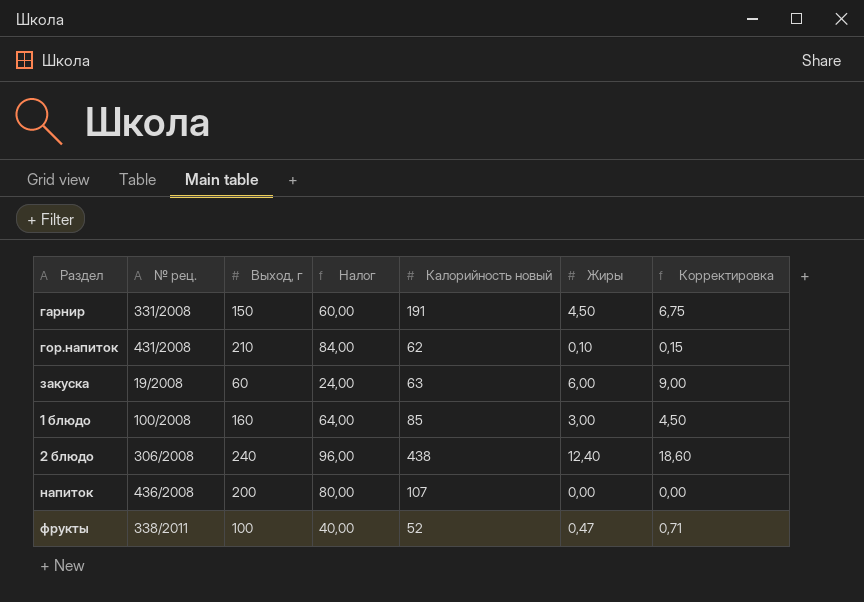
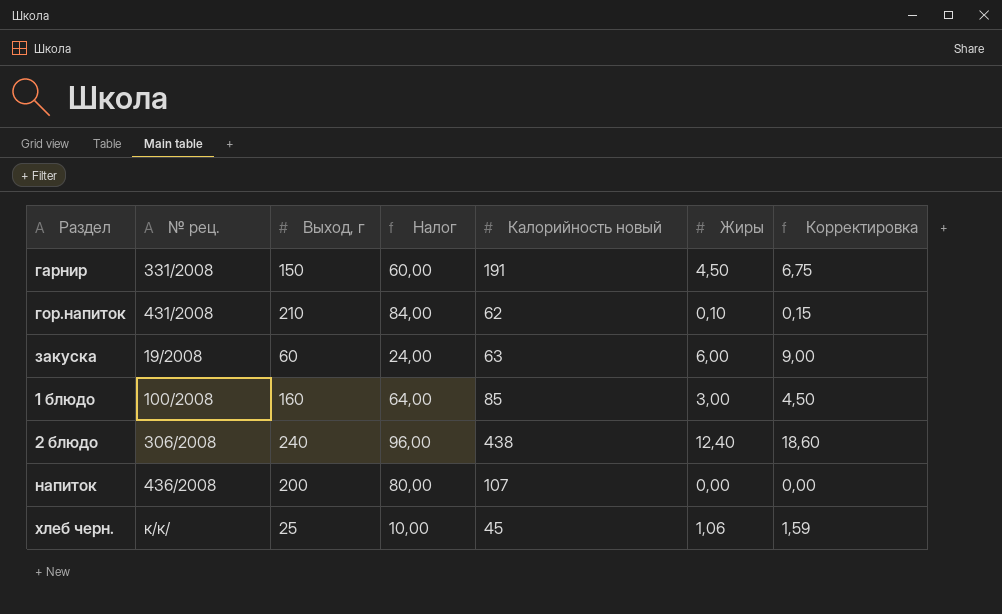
row фрукты: 338/2011 | 100 | 40,00 | 52 | 0,47 | 0,71 -> none
row хлеб черн.: none -> к/к/ | 25 | 10,00 | 45 | 1,06 | 1,59

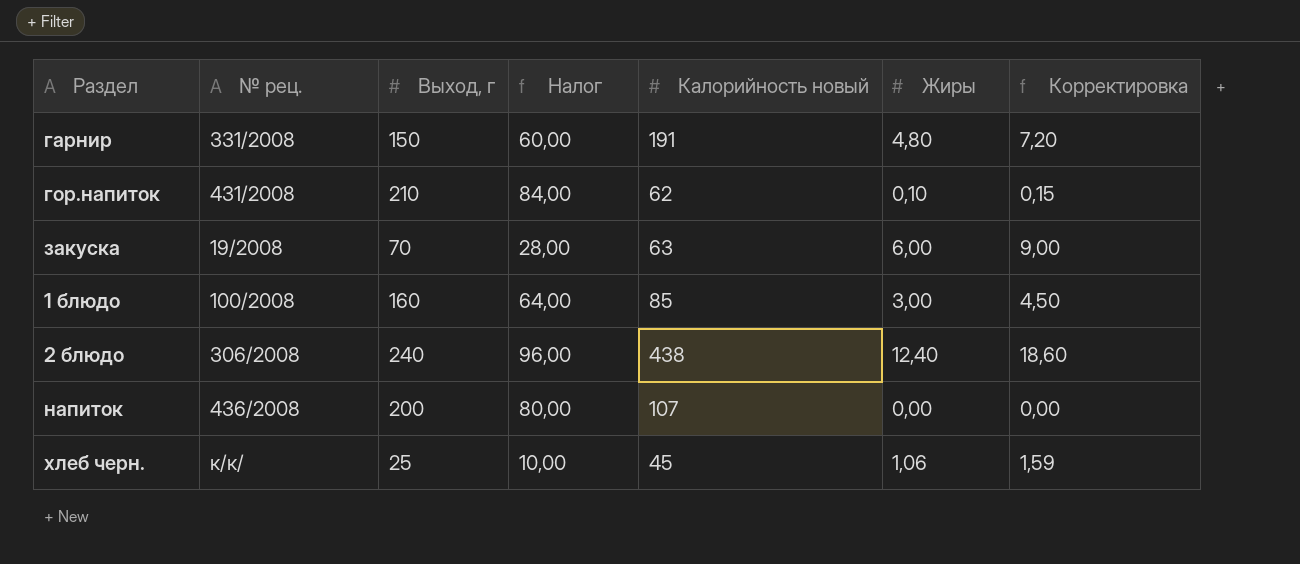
гарнир | Жиры: 4,50 -> 4,80
гарнир | Корректировка: 6,75 -> 7,20
закуска | Выход, г: 60 -> 70
закуска | Налог: 24,00 -> 28,00

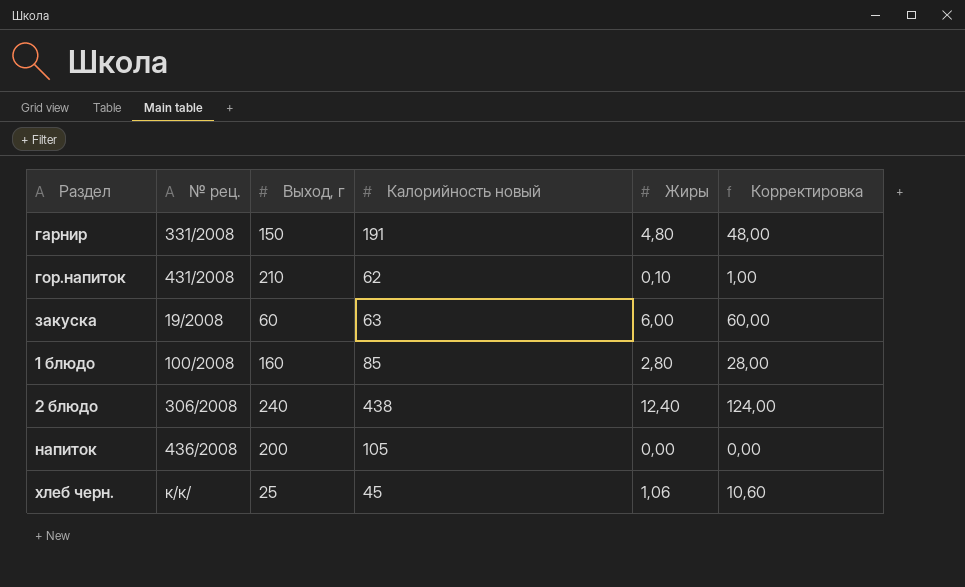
column Налог | formula: [Выход, г] * 0,4 -> none
column Корректировка | formula: [Жиры] * 1,5 -> [Жиры] * 10
закуска | Выход, г: 70 -> 60
1 блюдо | Жиры: 3,00 -> 2,80
напиток | Калорийность новый: 107 -> 105

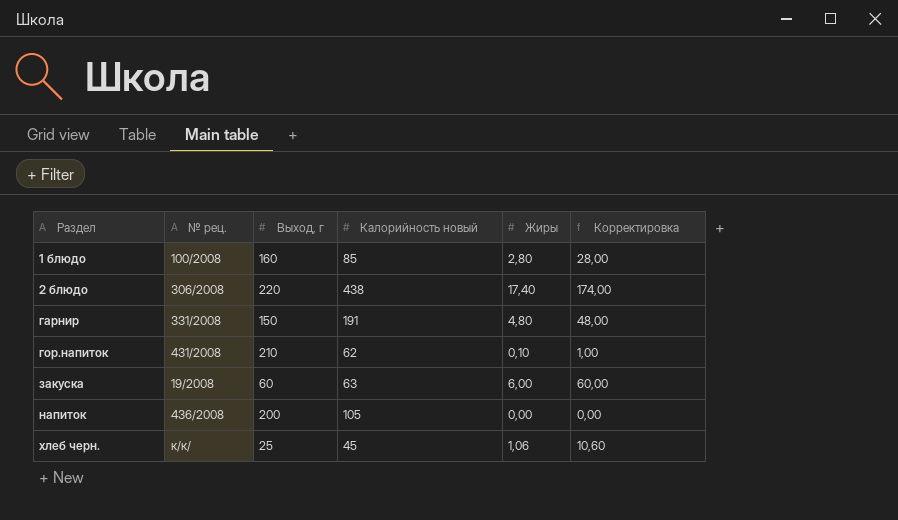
row order: none -> Раздел ascending
2 блюдо | Выход, г: 240 -> 220
2 блюдо | Жиры: 12,40 -> 17,40
2 блюдо | Корректировка: 124,00 -> 174,00

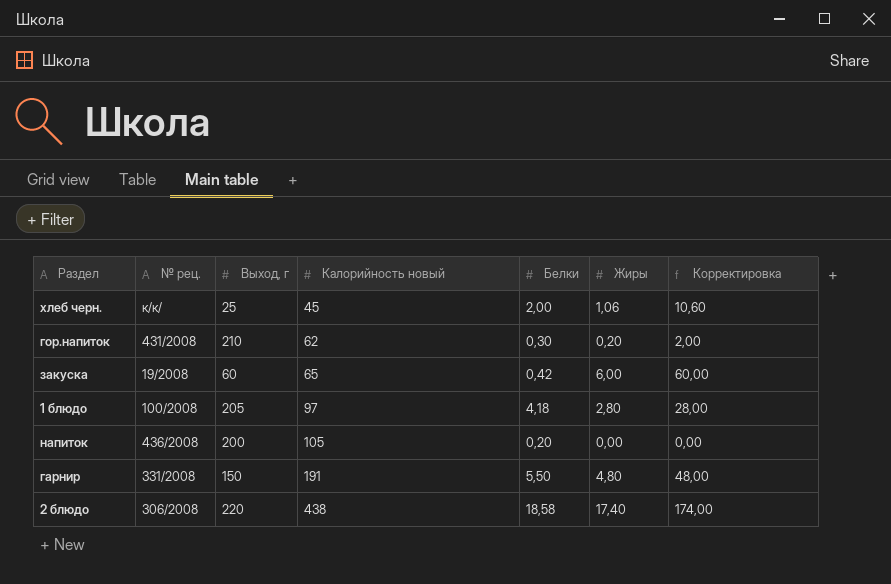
row order: Раздел ascending -> Калорийность новый ascending
column Белки | position: none -> 5
гор.напиток | Жиры: 0,10 -> 0,20
гор.напиток | Корректировка: 1,00 -> 2,00
закуска | Калорийность новый: 63 -> 65
1 блюдо | Выход, г: 160 -> 205
1 блюдо | Калорийность новый: 85 -> 97

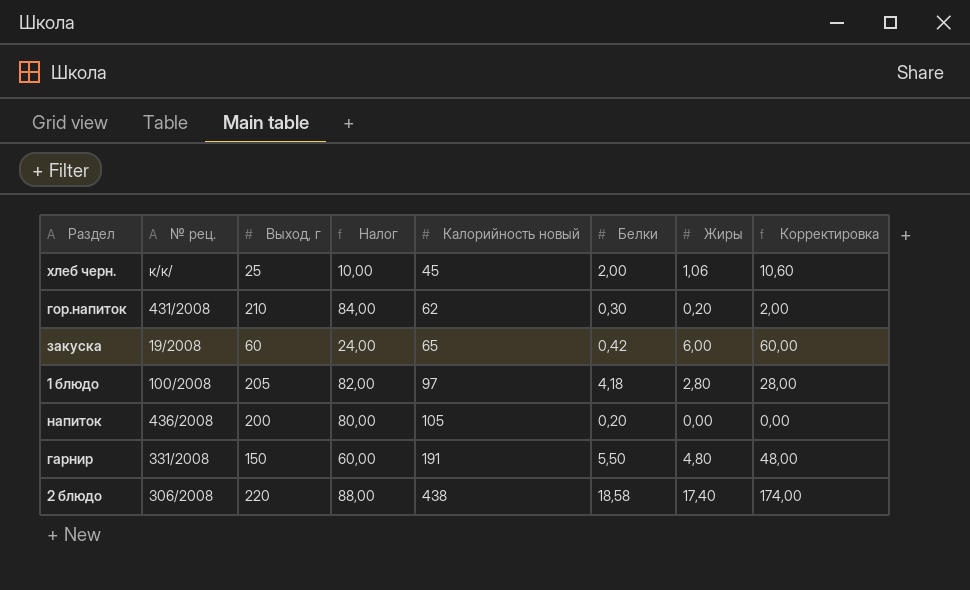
column Налог | formula: none -> [Выход, г] * 0,4

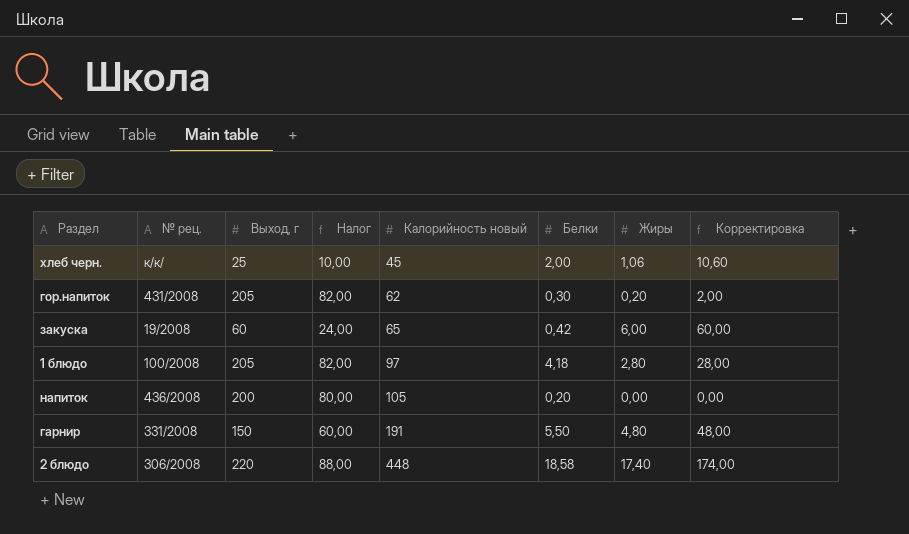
гор.напиток | Выход, г: 210 -> 205
гор.напиток | Налог: 84,00 -> 82,00
2 блюдо | Калорийность новый: 438 -> 448

